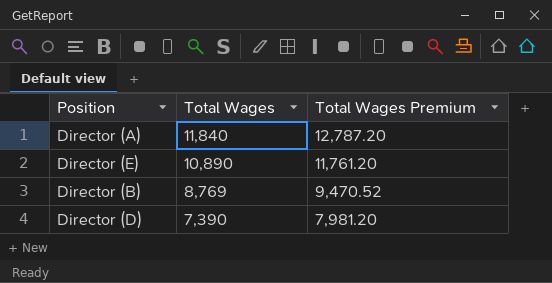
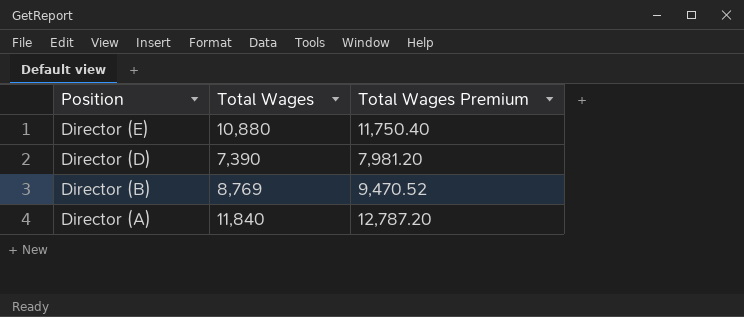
row order: Total Wages descending -> Position descending
Director (E) | Total Wages: 10,890 -> 10,880
Director (E) | Total Wages Premium: 11,761.20 -> 11,750.40

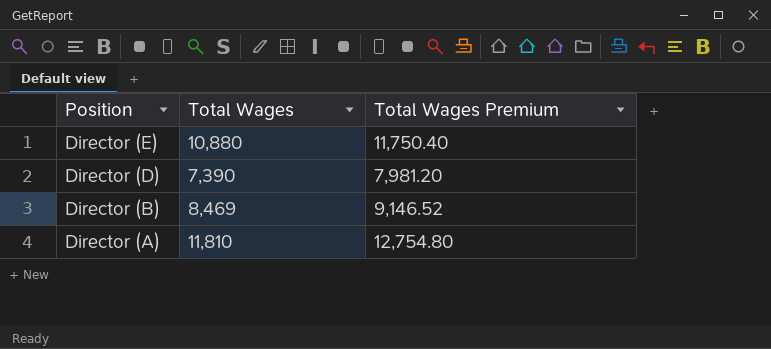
Director (B) | Total Wages: 8,769 -> 8,469
Director (B) | Total Wages Premium: 9,470.52 -> 9,146.52
Director (A) | Total Wages: 11,840 -> 11,810
Director (A) | Total Wages Premium: 12,787.20 -> 12,754.80

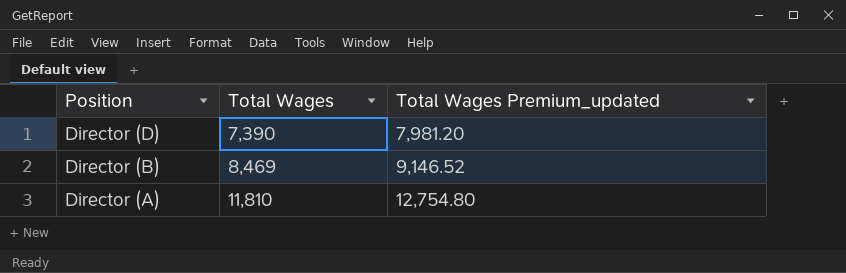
column name: Total Wages Premium -> Total Wages Premium_updated
row Director (E): 10,880 | 11,750.40 -> none

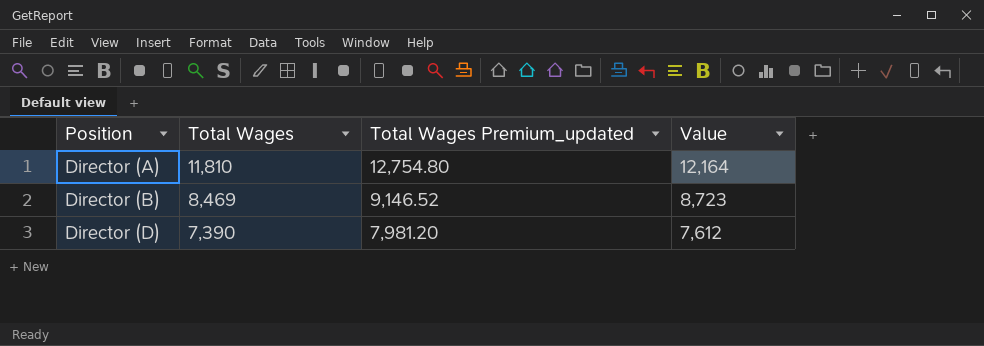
row order: Position descending -> Position ascending
column Value | formula: none -> [Total Wages] * 1.03

